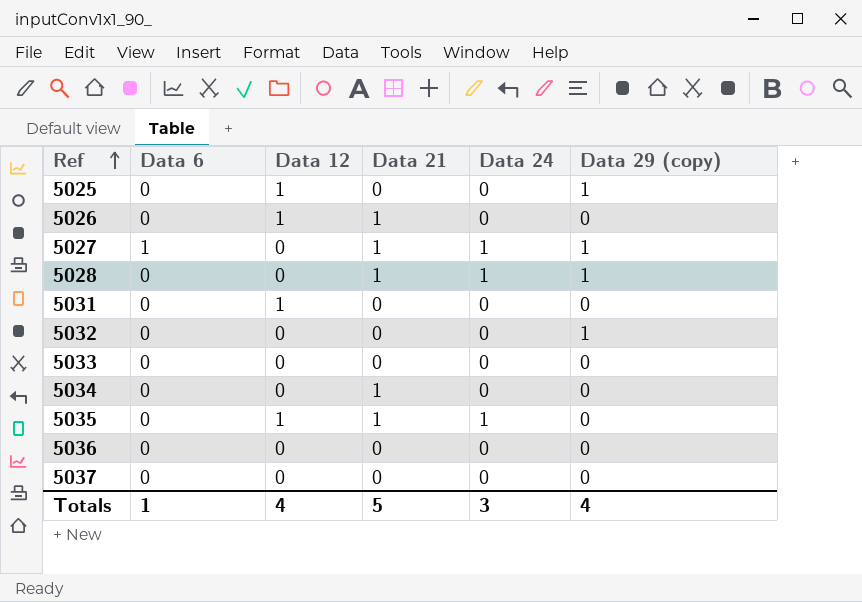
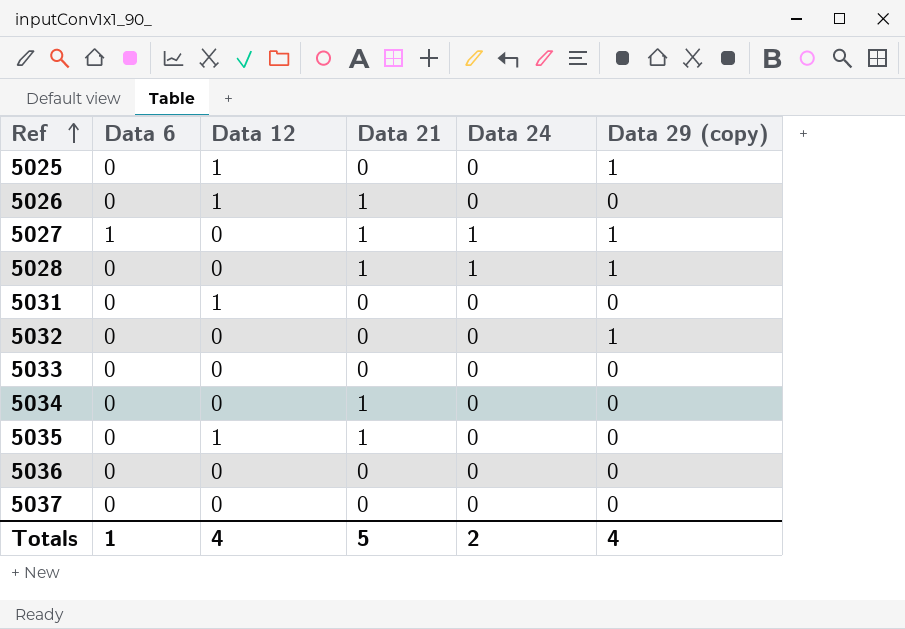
5035 | Data 24: 1 -> 0
Totals | Data 24: 3 -> 2

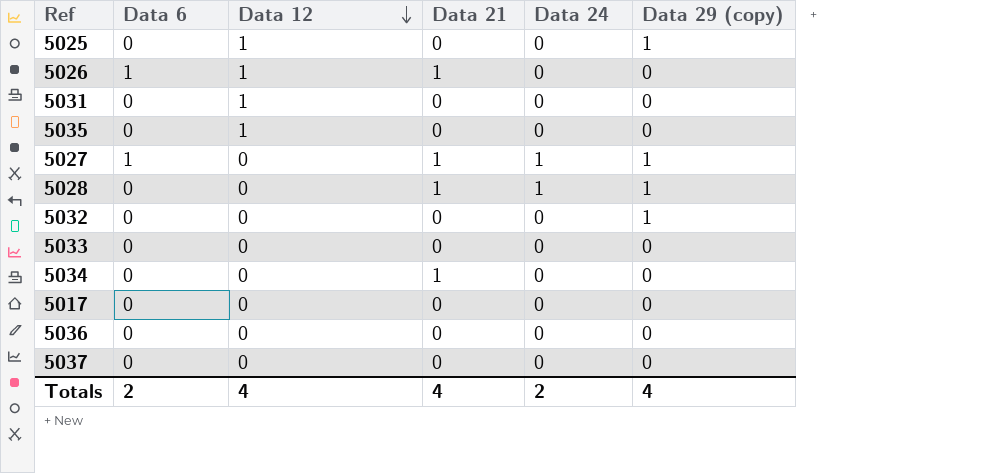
row order: Ref ascending -> Data 12 descending
5026 | Data 6: 0 -> 1
5035 | Data 21: 1 -> 0
row 5017: none -> 0 | 0 | 0 | 0 | 0
Totals | Data 6: 1 -> 2
Totals | Data 21: 5 -> 4

